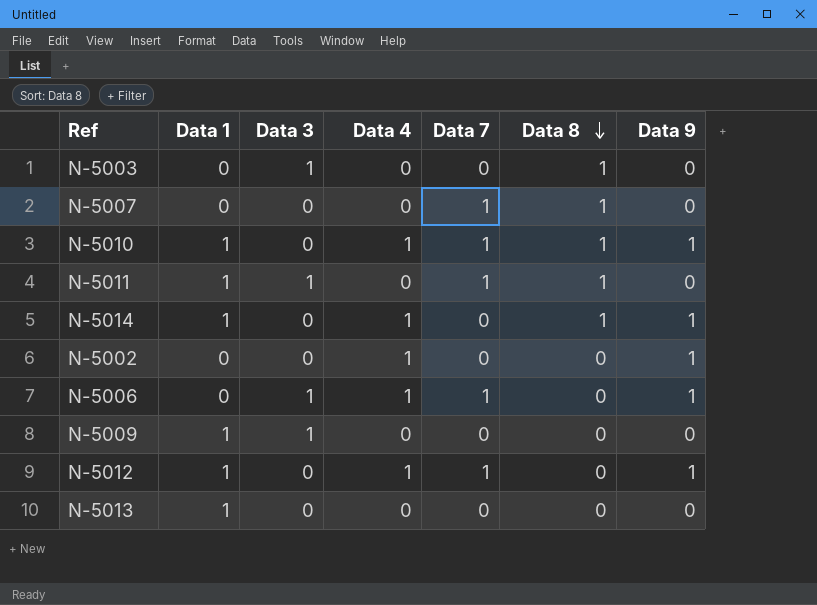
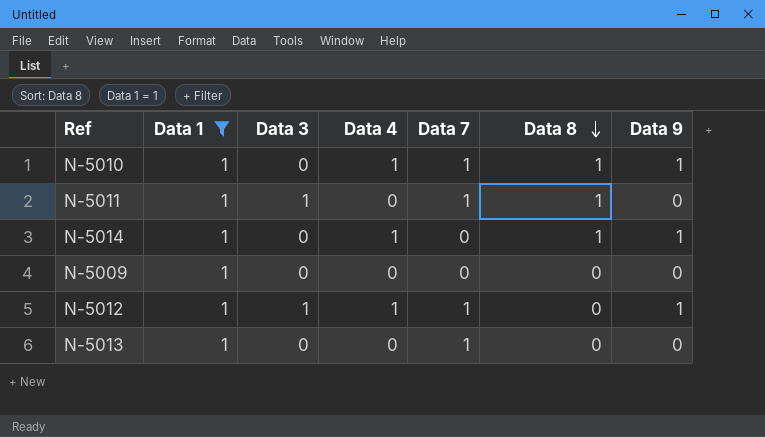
filter: none -> Data 1 = 1
N-5009 | Data 3: 1 -> 0
N-5012 | Data 3: 0 -> 1
N-5013 | Data 7: 0 -> 1

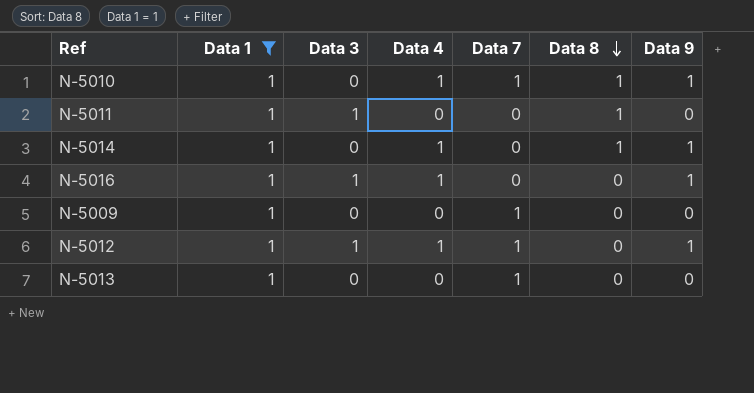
N-5011 | Data 7: 1 -> 0
row N-5016: none -> 1 | 1 | 1 | 0 | 0 | 1
N-5009 | Data 7: 0 -> 1

